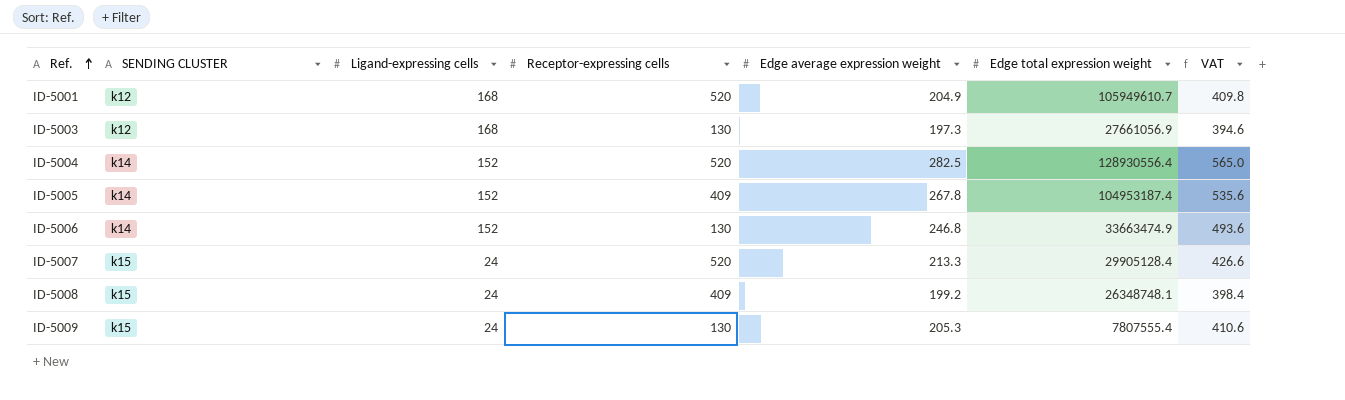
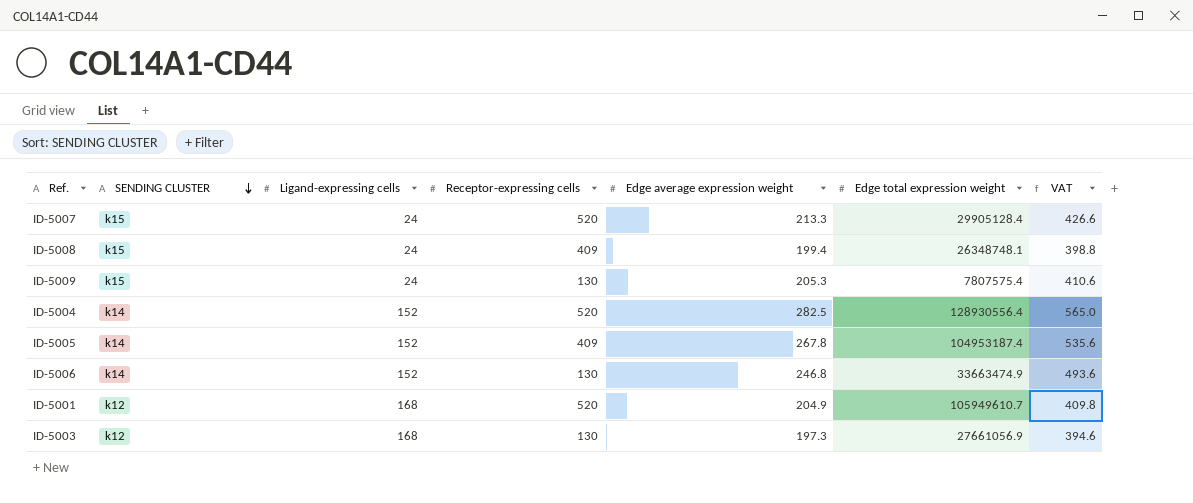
row order: Ref. ascending -> SENDING CLUSTER descending
ID-5008 | Edge average expression weight: 199.2 -> 199.4
ID-5008 | VAT: 398.4 -> 398.8
ID-5009 | Edge total expression weight: 7807555.4 -> 7807575.4

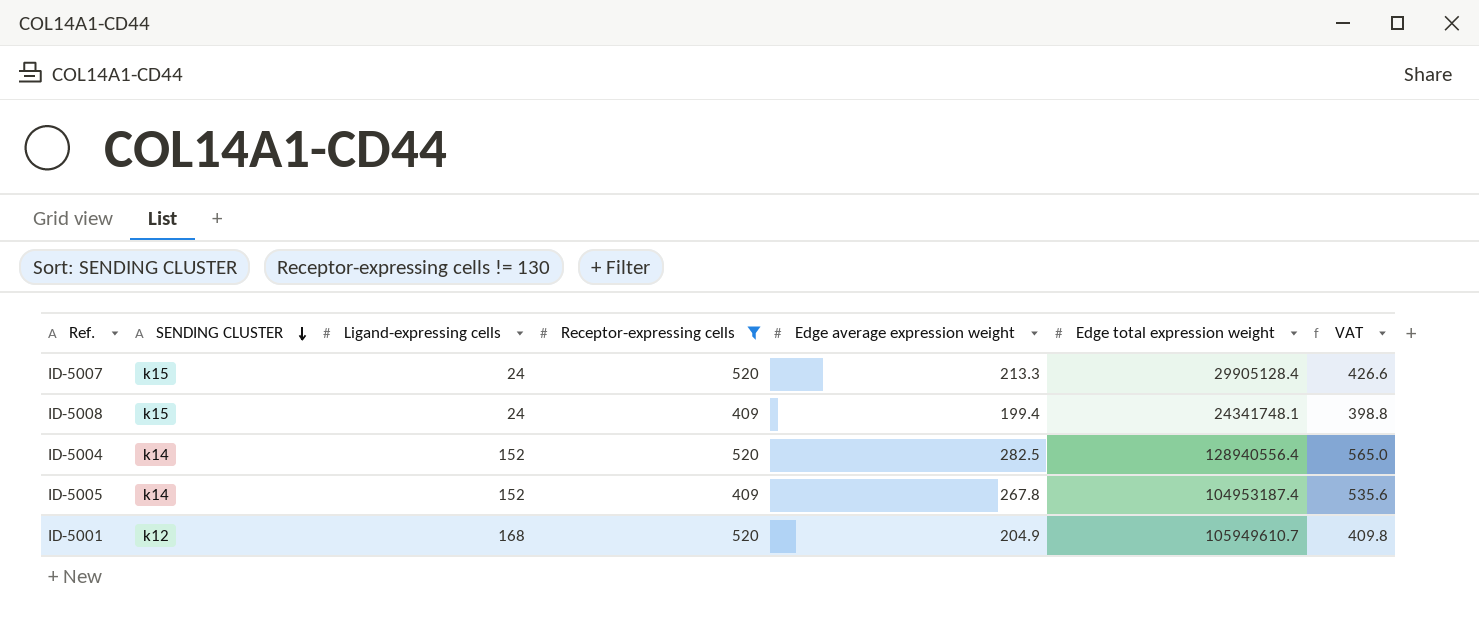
filter: none -> Receptor-expressing cells != 130
ID-5008 | Edge total expression weight: 26348748.1 -> 24341748.1
ID-5004 | Edge total expression weight: 128930556.4 -> 128940556.4

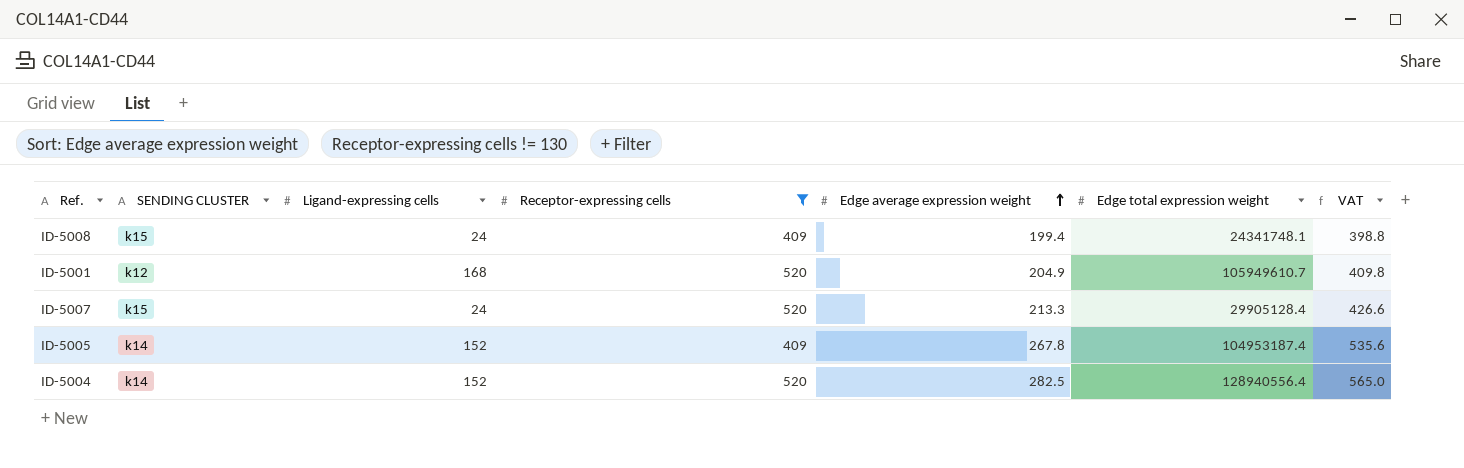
row order: SENDING CLUSTER descending -> Edge average expression weight ascending

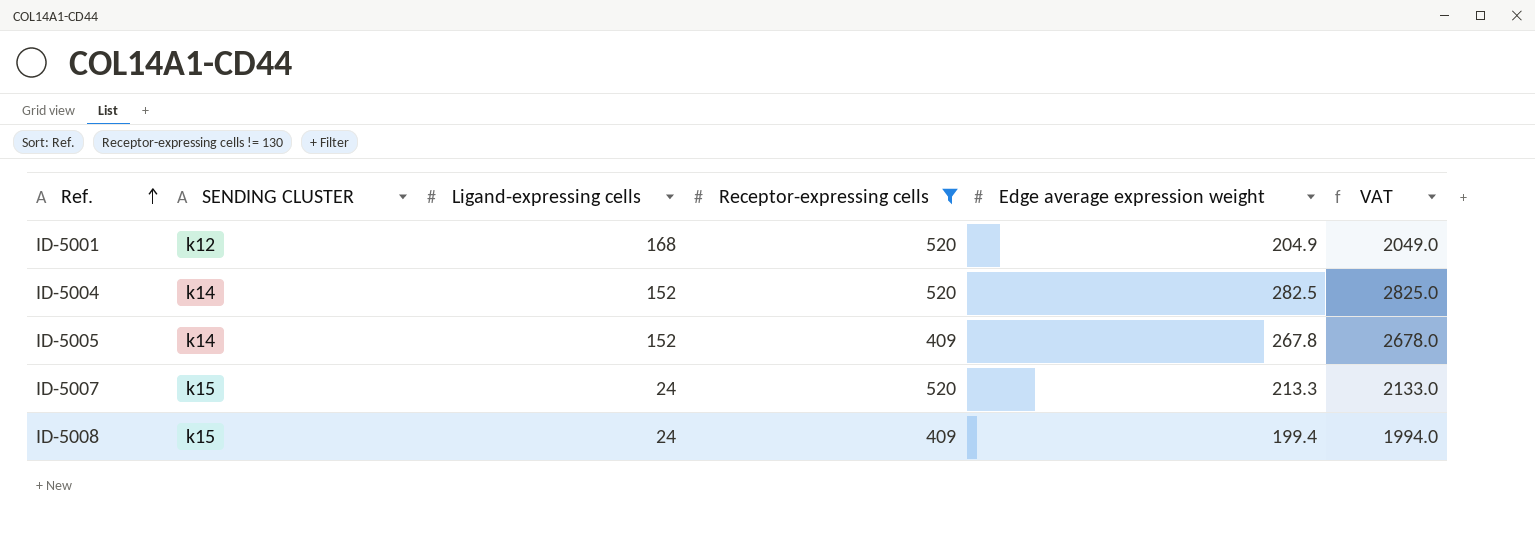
row order: Edge average expression weight ascending -> Ref. ascending
column Edge total expression weight | position: 6 -> none
column VAT | formula: [Edge average expression weight] * 2 -> [Edge average expression weight] * 10

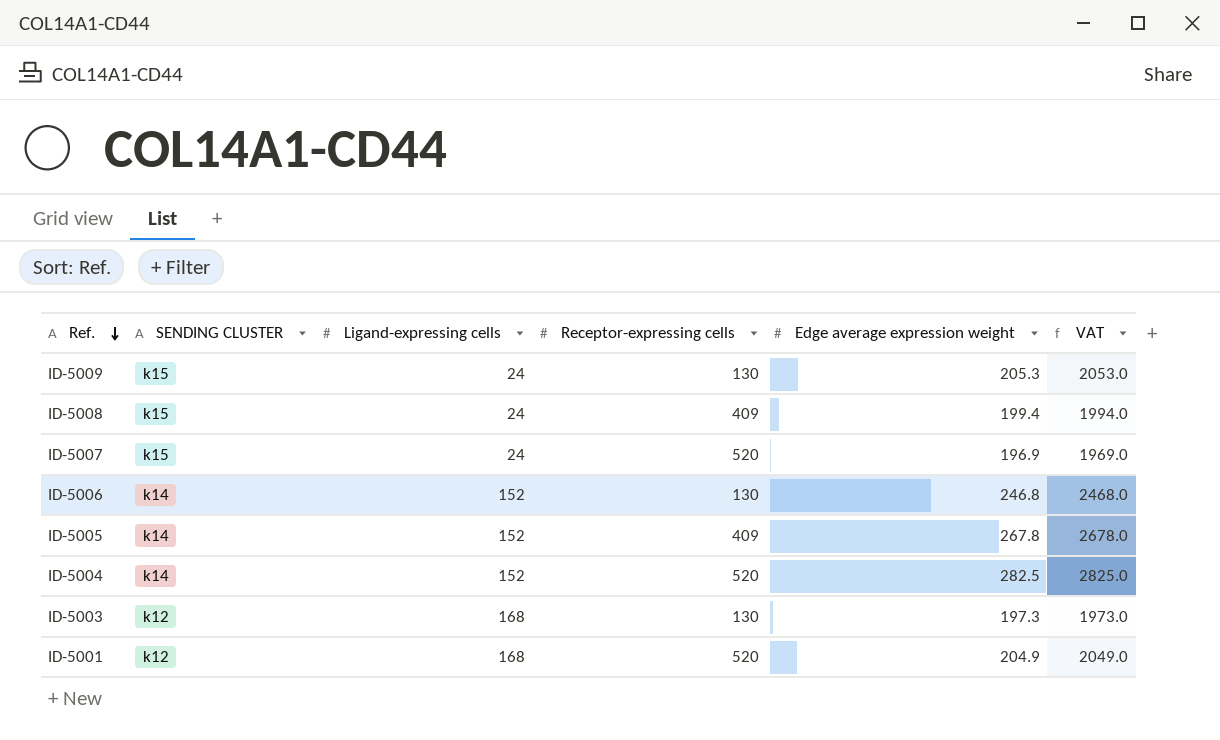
filter: Receptor-expressing cells != 130 -> none
row order: Ref. ascending -> Ref. descending
ID-5007 | Edge average expression weight: 213.3 -> 196.9
ID-5007 | VAT: 2133.0 -> 1969.0

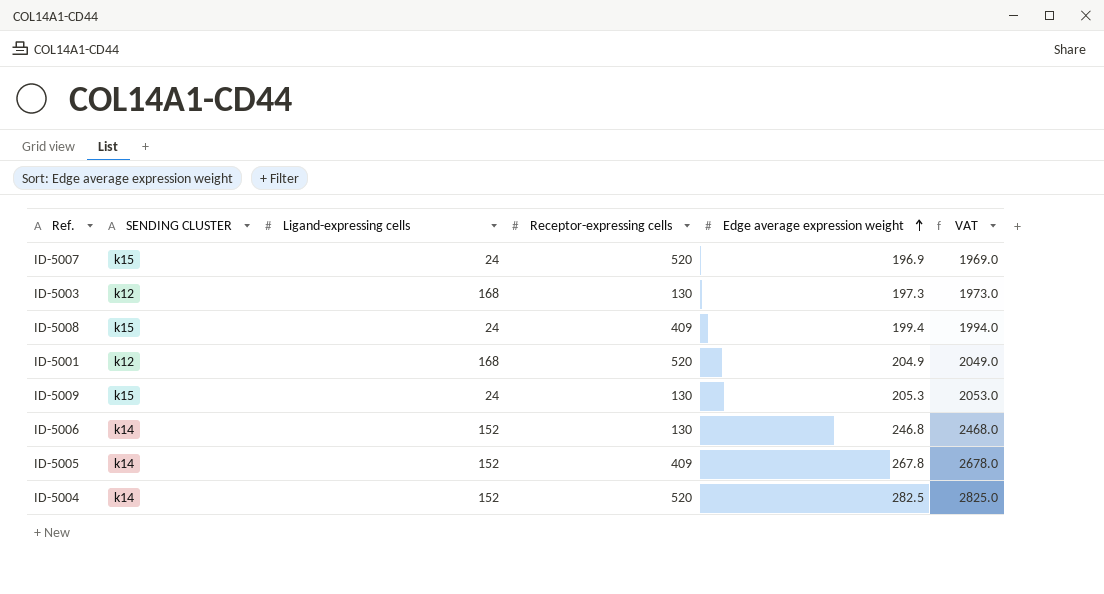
row order: Ref. descending -> Edge average expression weight ascending

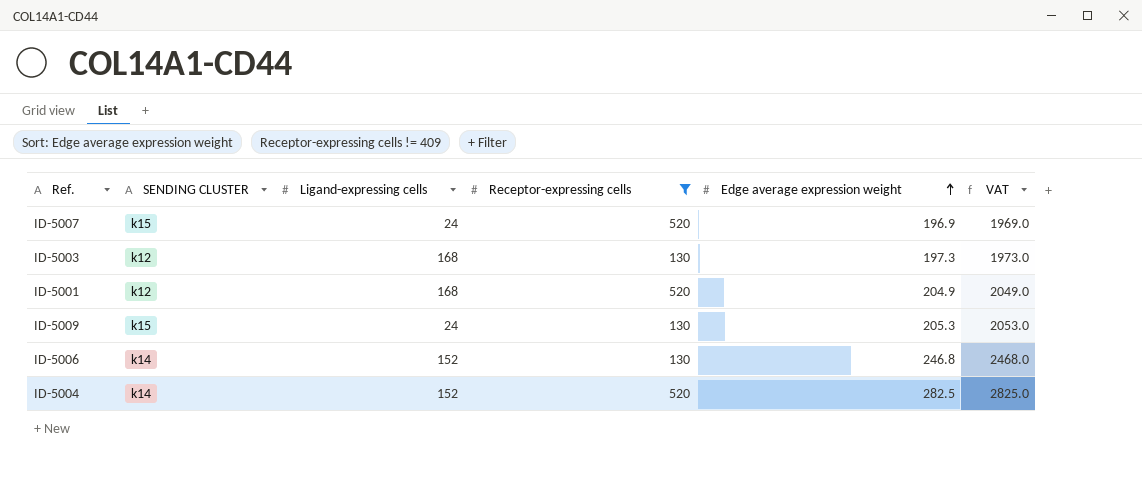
filter: none -> Receptor-expressing cells != 409

